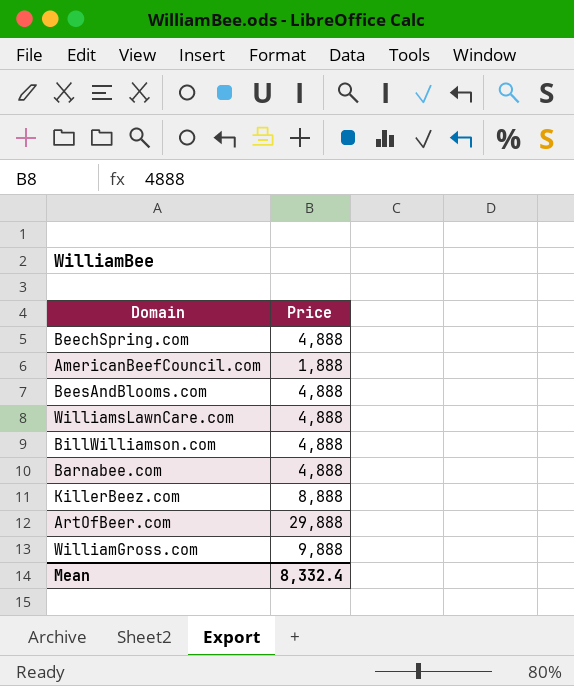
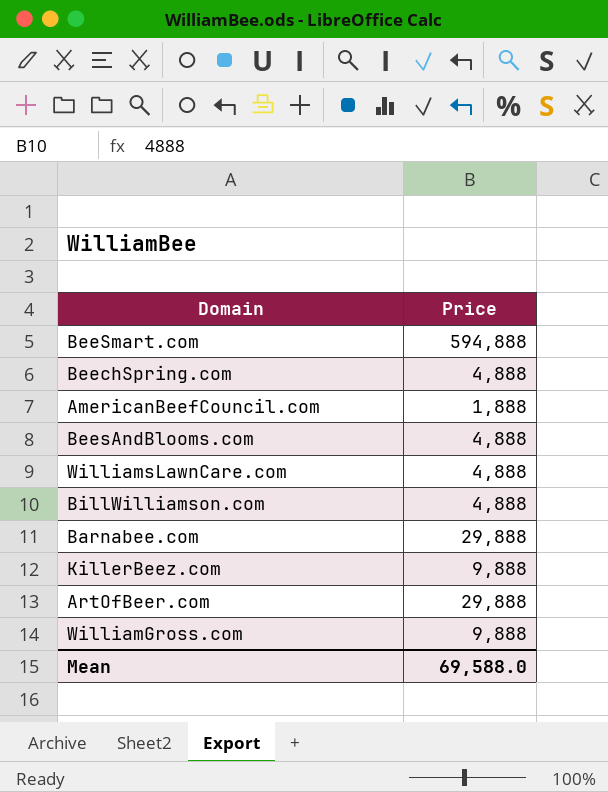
row BeeSmart.com: none -> 594,888
Barnabee.com | Price: 4,888 -> 29,888
KillerBeez.com | Price: 8,888 -> 9,888
Mean | Price: 8,332.4 -> 69,588.0

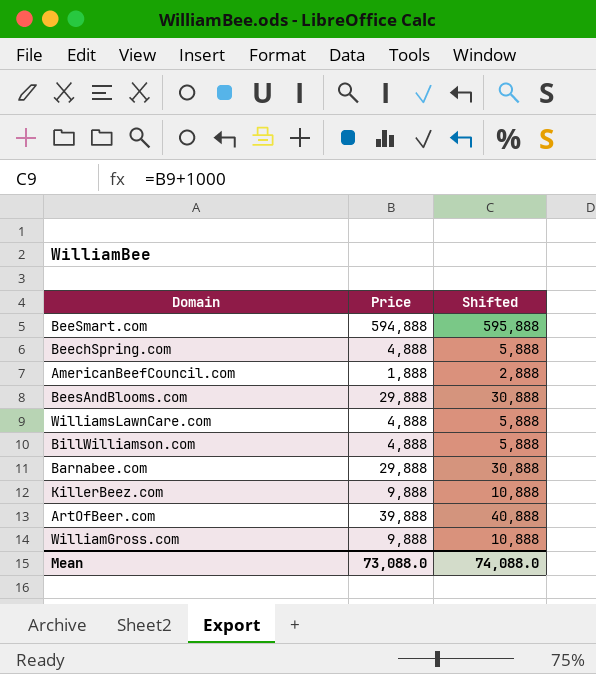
column Shifted | formula: none -> [Price] + 1000
BeesAndBlooms.com | Price: 4,888 -> 29,888
ArtOfBeer.com | Price: 29,888 -> 39,888
Mean | Price: 69,588.0 -> 73,088.0

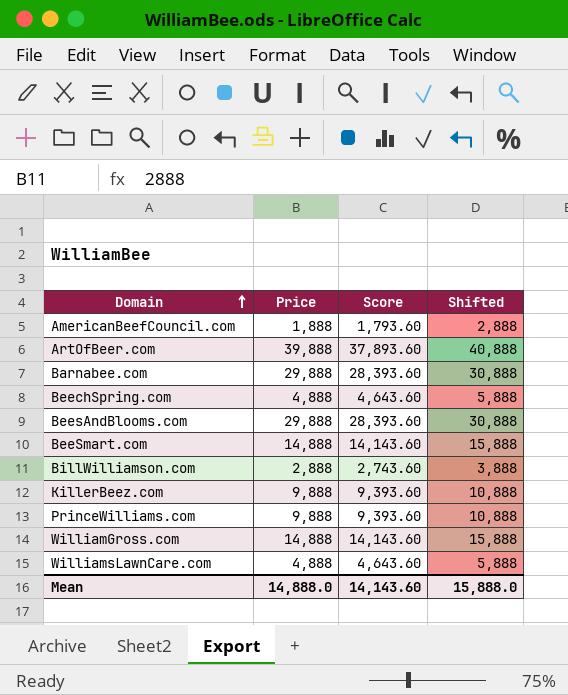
row order: none -> Domain ascending
column Score | formula: none -> [Price] * 0.95
BeeSmart.com | Price: 594,888 -> 14,888
BeeSmart.com | Shifted: 595,888 -> 15,888
BillWilliamson.com | Price: 4,888 -> 2,888
BillWilliamson.com | Shifted: 5,888 -> 3,888
row PrinceWilliams.com: none -> 9,888 | 9,393.60 | 10,888
WilliamGross.com | Price: 9,888 -> 14,888
WilliamGross.com | Shifted: 10,888 -> 15,888
Mean | Price: 73,088.0 -> 14,888.0
Mean | Shifted: 74,088.0 -> 15,888.0

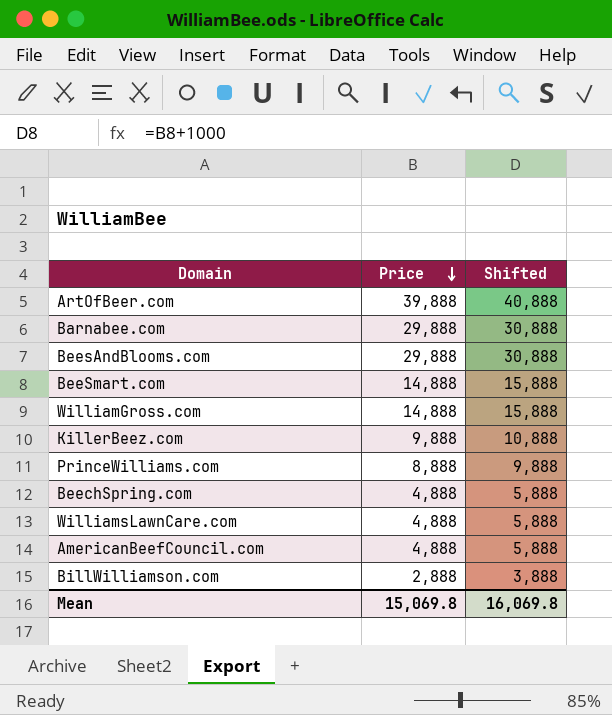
row order: Domain ascending -> Price descending
column Score | formula: [Price] * 0.95 -> none
PrinceWilliams.com | Price: 9,888 -> 8,888
PrinceWilliams.com | Shifted: 10,888 -> 9,888
AmericanBeefCouncil.com | Price: 1,888 -> 4,888
AmericanBeefCouncil.com | Shifted: 2,888 -> 5,888
Mean | Price: 14,888.0 -> 15,069.8
Mean | Shifted: 15,888.0 -> 16,069.8

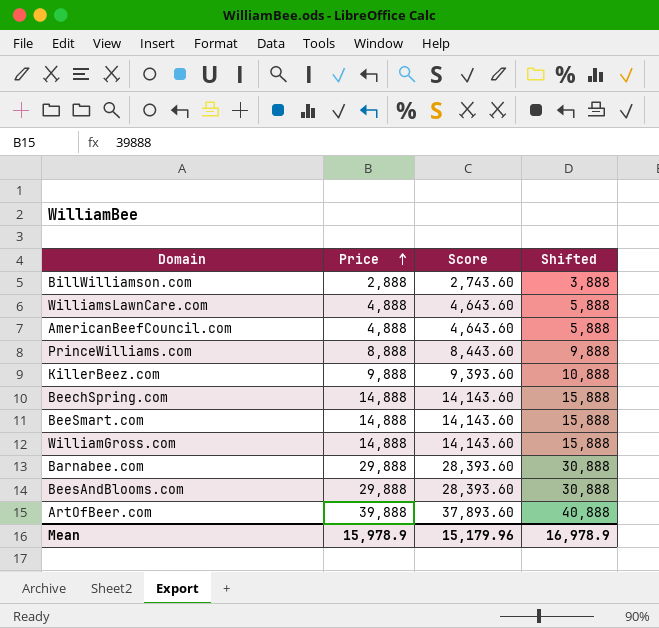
row order: Price descending -> Price ascending
column Score | formula: none -> [Price] * 0.95
BeechSpring.com | Price: 4,888 -> 14,888
BeechSpring.com | Shifted: 5,888 -> 15,888
Mean | Price: 15,069.8 -> 15,978.9
Mean | Shifted: 16,069.8 -> 16,978.9

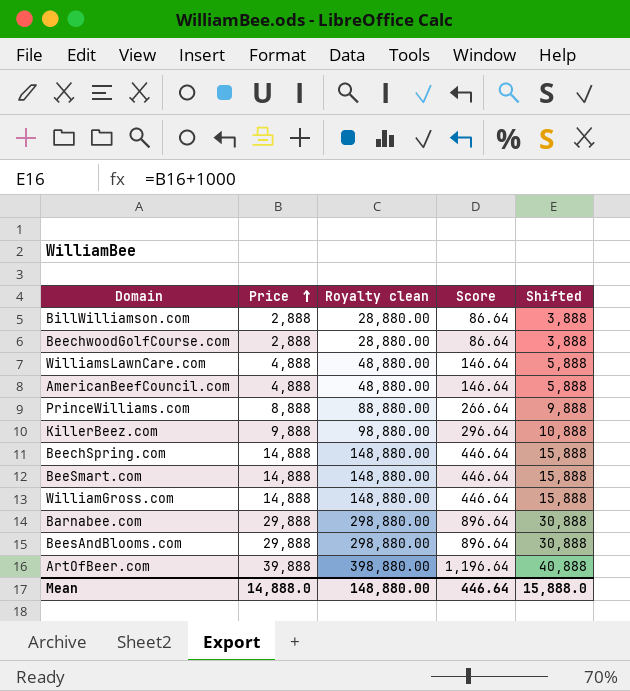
column Royalty clean | formula: none -> [Price] * 10
column Score | formula: [Price] * 0.95 -> [Price] * 0.03
row BeechwoodGolfCourse.com: none -> 2,888 | 28,880.00 | 86.64 | 3,888
Mean | Price: 15,978.9 -> 14,888.0
Mean | Score: 15,179.96 -> 446.64
Mean | Shifted: 16,978.9 -> 15,888.0

